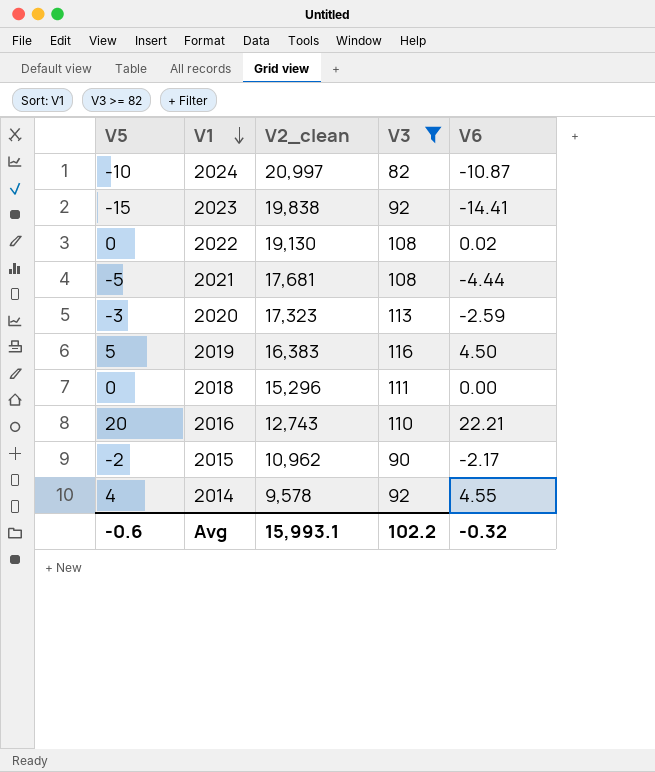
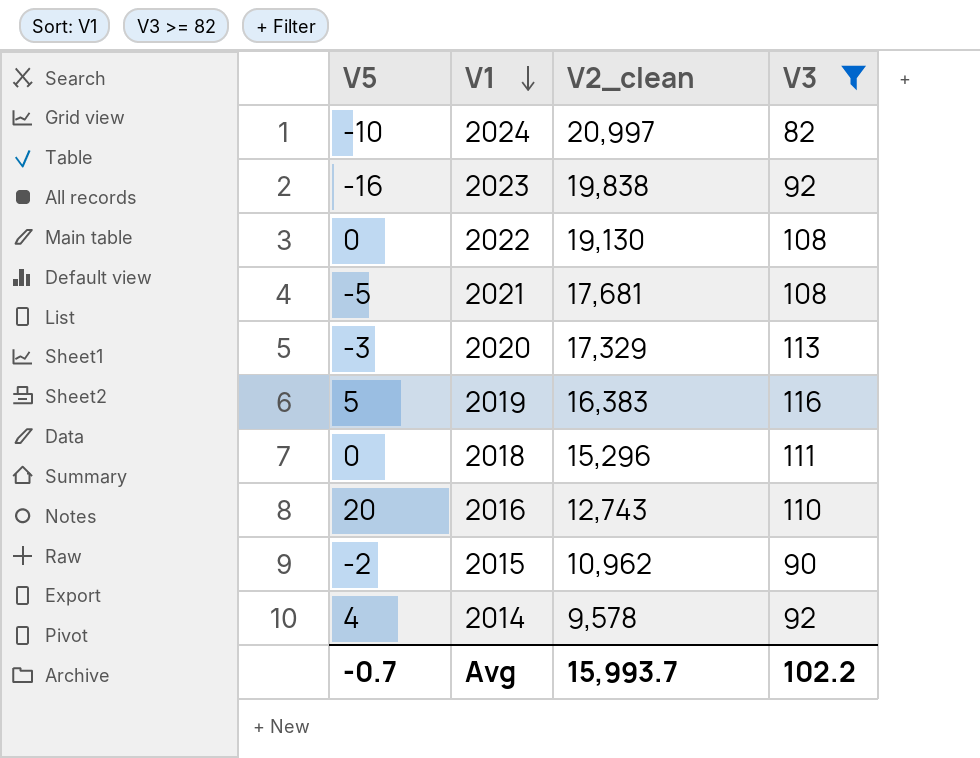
column V6 | position: 5 -> none
2023 | V5: -15 -> -16
2020 | V2_clean: 17,323 -> 17,329
Avg | V5: -0.6 -> -0.7
Avg | V2_clean: 15,993.1 -> 15,993.7

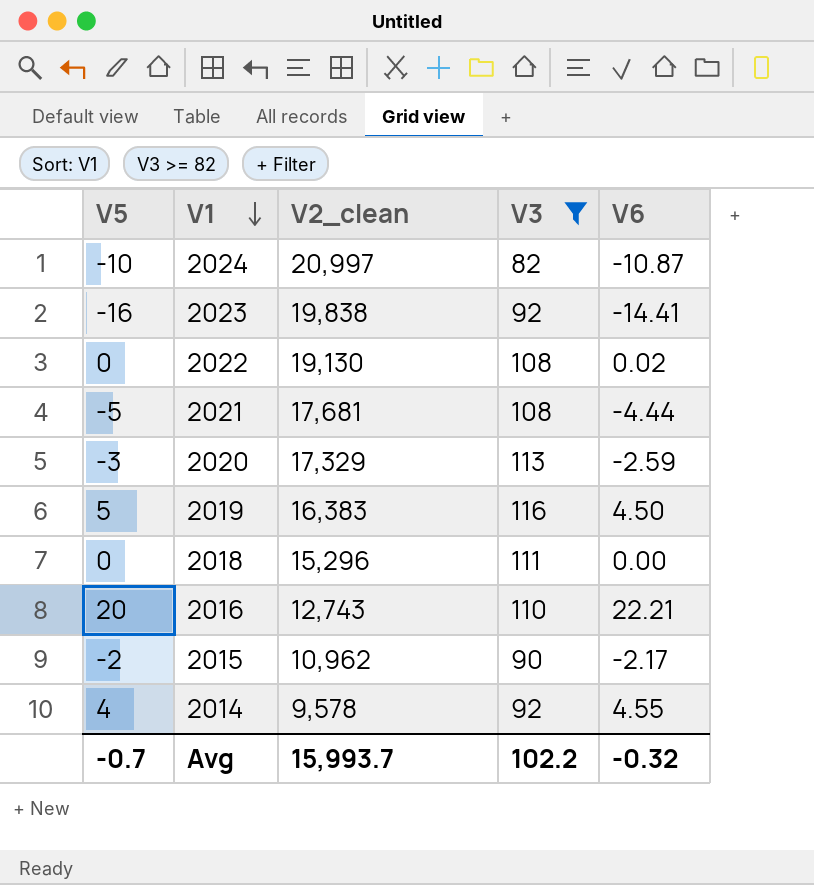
column V6 | position: none -> 5

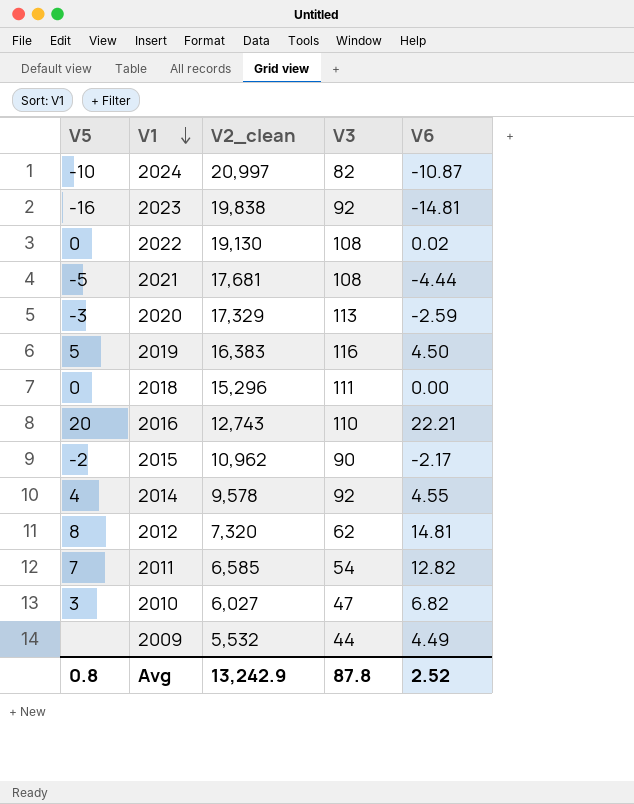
filter: V3 >= 82 -> none
2023 | V6: -14.41 -> -14.81
Avg | V5: -0.7 -> 0.8
Avg | V2_clean: 15,993.7 -> 13,242.9
Avg | V3: 102.2 -> 87.8
Avg | V6: -0.32 -> 2.52

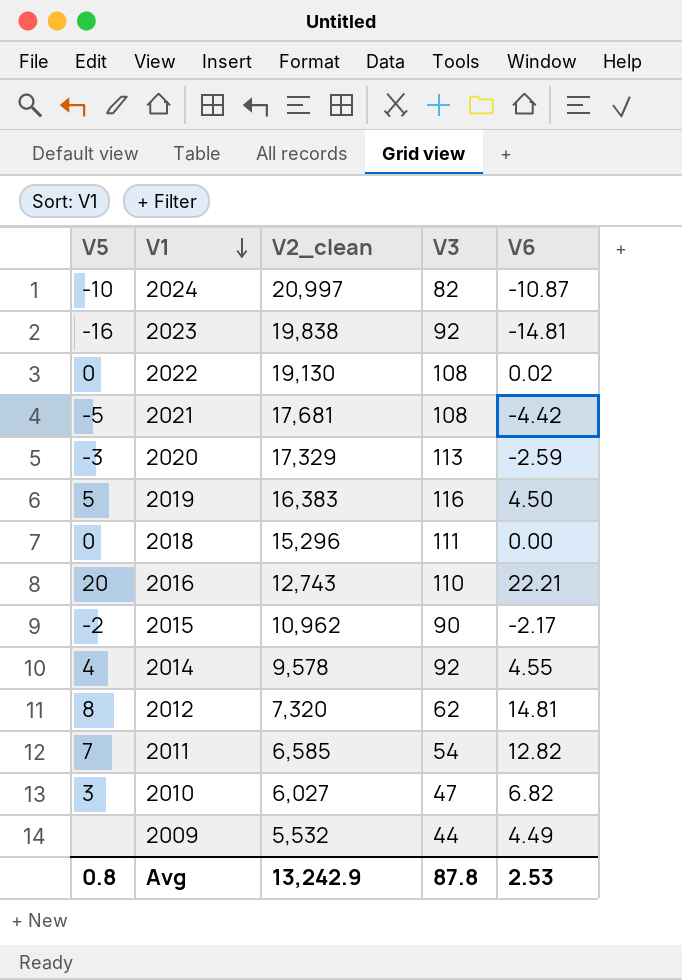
2021 | V6: -4.44 -> -4.42
Avg | V6: 2.52 -> 2.53

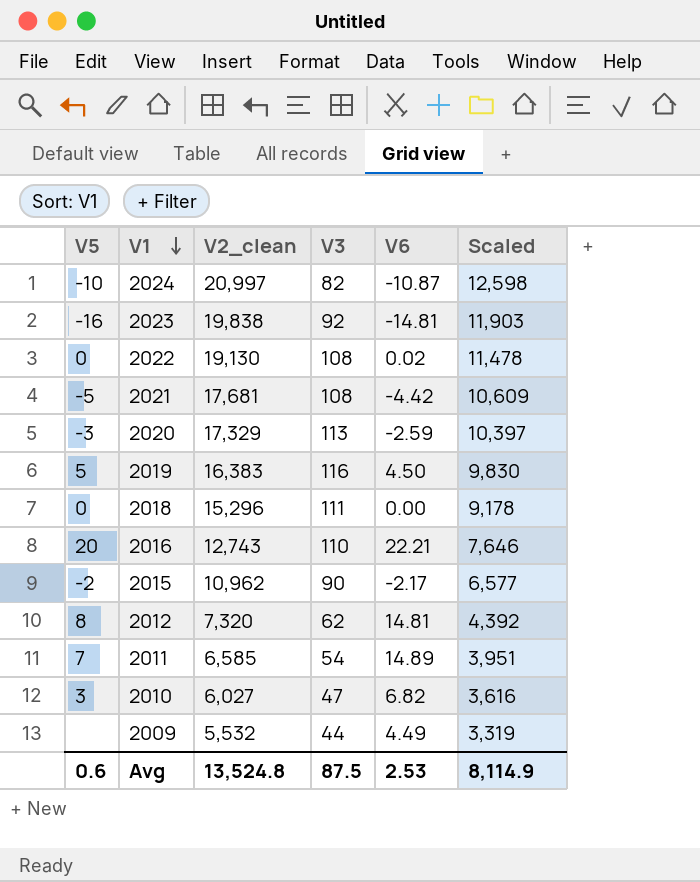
column Scaled | formula: none -> [V2_clean] * 0.6
row 2014: 4 | 9,578 | 92 | 4.55 -> none
2011 | V6: 12.82 -> 14.89
Avg | V5: 0.8 -> 0.6
Avg | V2_clean: 13,242.9 -> 13,524.8
Avg | V3: 87.8 -> 87.5

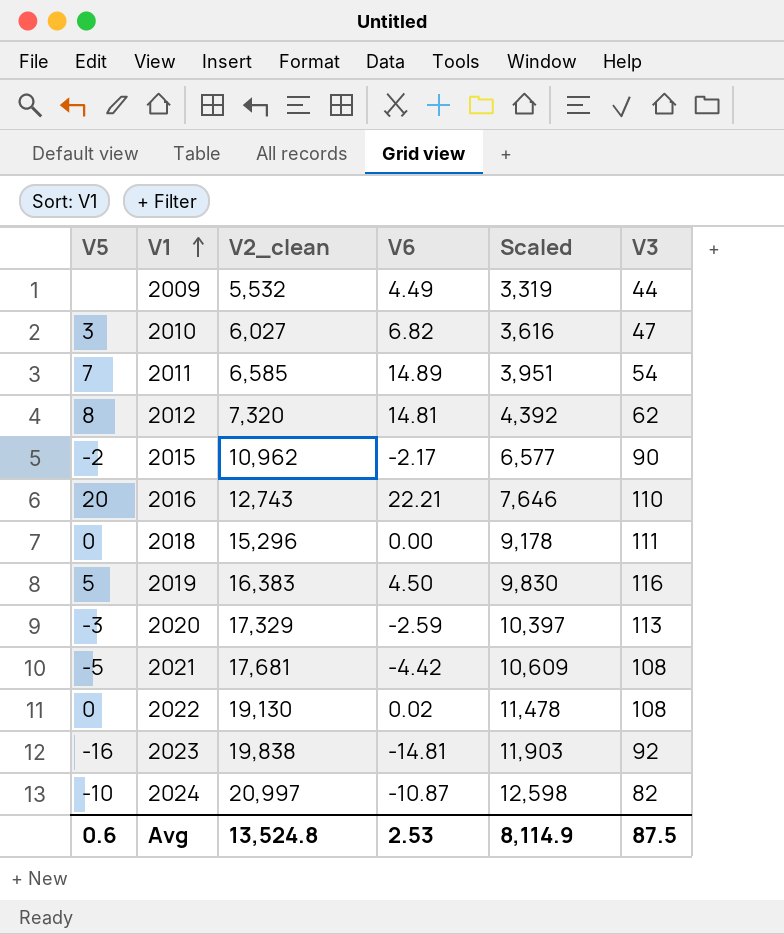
row order: V1 descending -> V1 ascending
column V3 | position: 4 -> 6

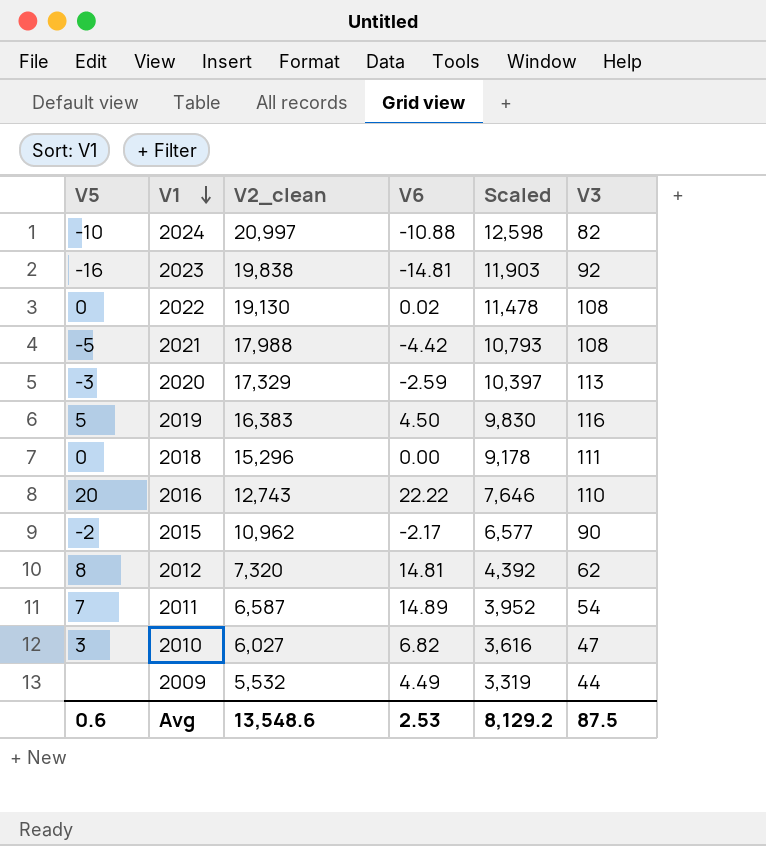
row order: V1 ascending -> V1 descending
2024 | V6: -10.87 -> -10.88
2021 | V2_clean: 17,681 -> 17,988
2021 | Scaled: 10,609 -> 10,793
2016 | V6: 22.21 -> 22.22
2011 | V2_clean: 6,585 -> 6,587
2011 | Scaled: 3,951 -> 3,952
Avg | V2_clean: 13,524.8 -> 13,548.6
Avg | Scaled: 8,114.9 -> 8,129.2

